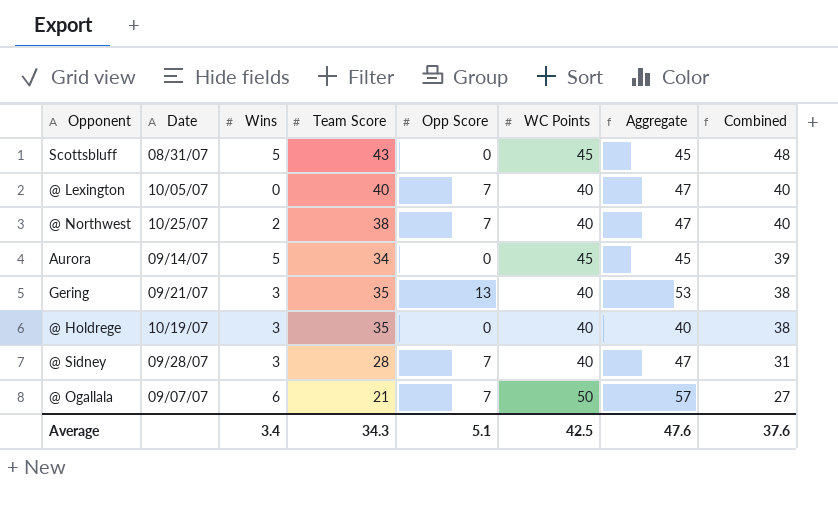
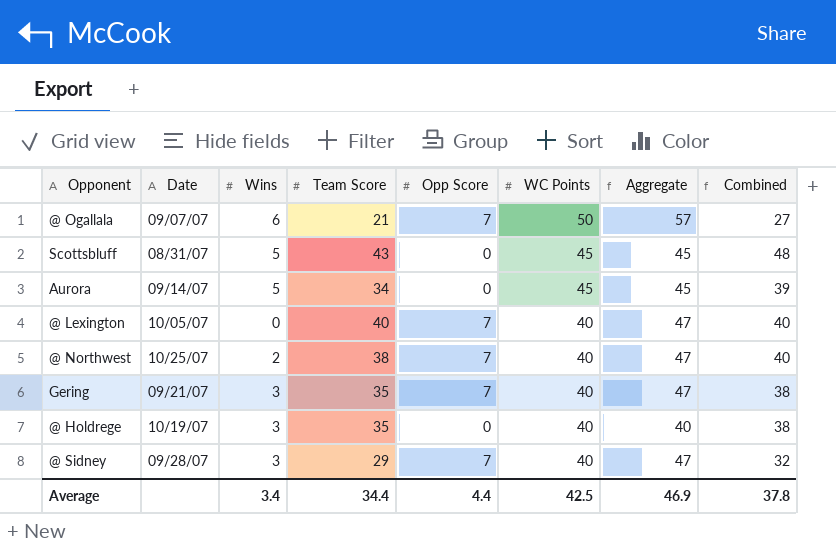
row order: Combined descending -> WC Points descending
Gering | Opp Score: 13 -> 7
Gering | Aggregate: 53 -> 47
@ Sidney | Team Score: 28 -> 29
@ Sidney | Combined: 31 -> 32
Average | Team Score: 34.3 -> 34.4
Average | Opp Score: 5.1 -> 4.4
Average | Aggregate: 47.6 -> 46.9
Average | Combined: 37.6 -> 37.8

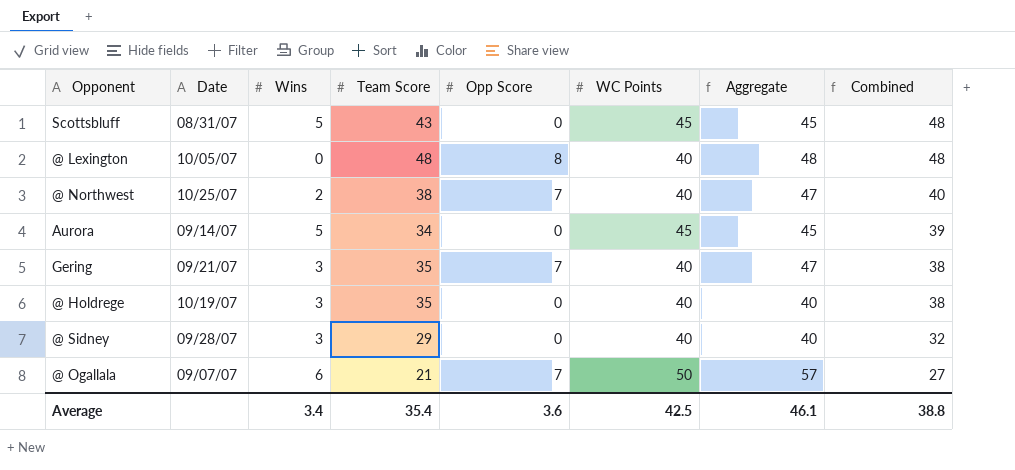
row order: WC Points descending -> Combined descending
@ Lexington | Team Score: 40 -> 48
@ Lexington | Opp Score: 7 -> 8
@ Lexington | Aggregate: 47 -> 48
@ Lexington | Combined: 40 -> 48
@ Sidney | Opp Score: 7 -> 0
@ Sidney | Aggregate: 47 -> 40
Average | Team Score: 34.4 -> 35.4
Average | Opp Score: 4.4 -> 3.6
Average | Aggregate: 46.9 -> 46.1
Average | Combined: 37.8 -> 38.8

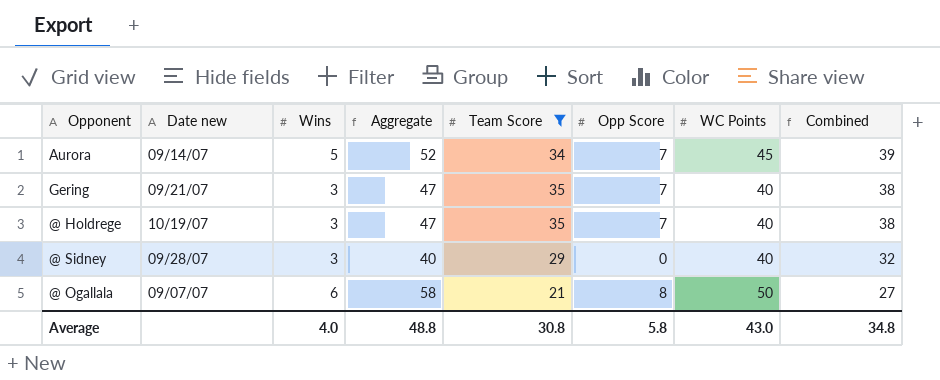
filter: none -> Team Score <= 35
column name: Date -> Date new
column Aggregate | position: 7 -> 4
Aurora | Aggregate: 45 -> 52
Aurora | Opp Score: 0 -> 7
@ Holdrege | Aggregate: 40 -> 47
@ Holdrege | Opp Score: 0 -> 7
@ Ogallala | Aggregate: 57 -> 58
@ Ogallala | Opp Score: 7 -> 8
Average | Wins: 3.4 -> 4.0
Average | Aggregate: 46.1 -> 48.8
Average | Team Score: 35.4 -> 30.8
Average | Opp Score: 3.6 -> 5.8
Average | WC Points: 42.5 -> 43.0
Average | Combined: 38.8 -> 34.8

